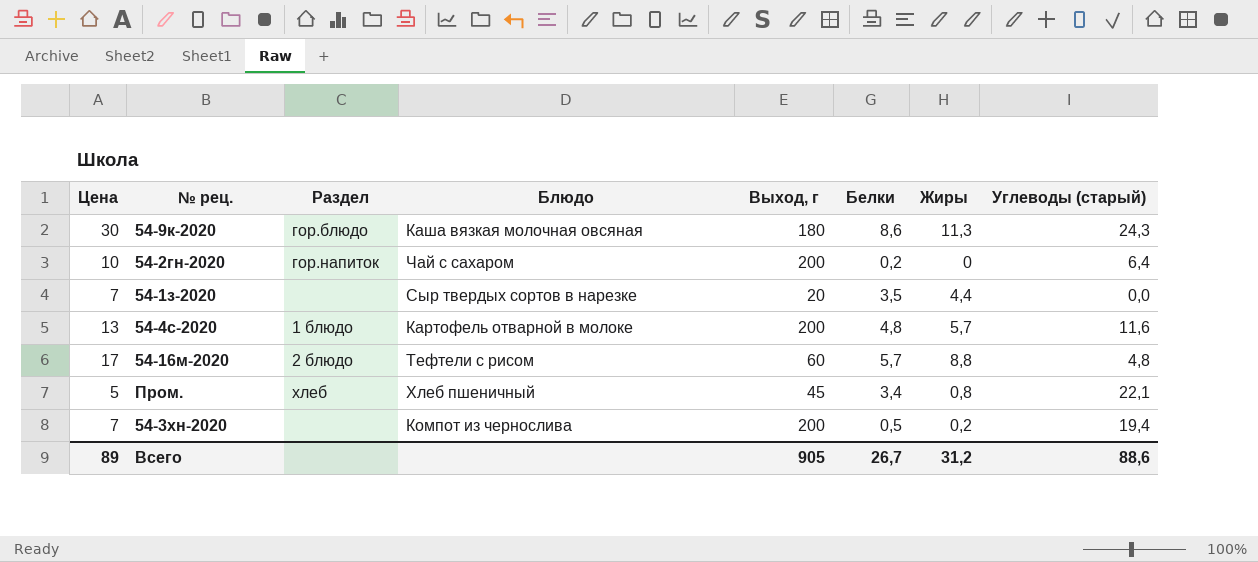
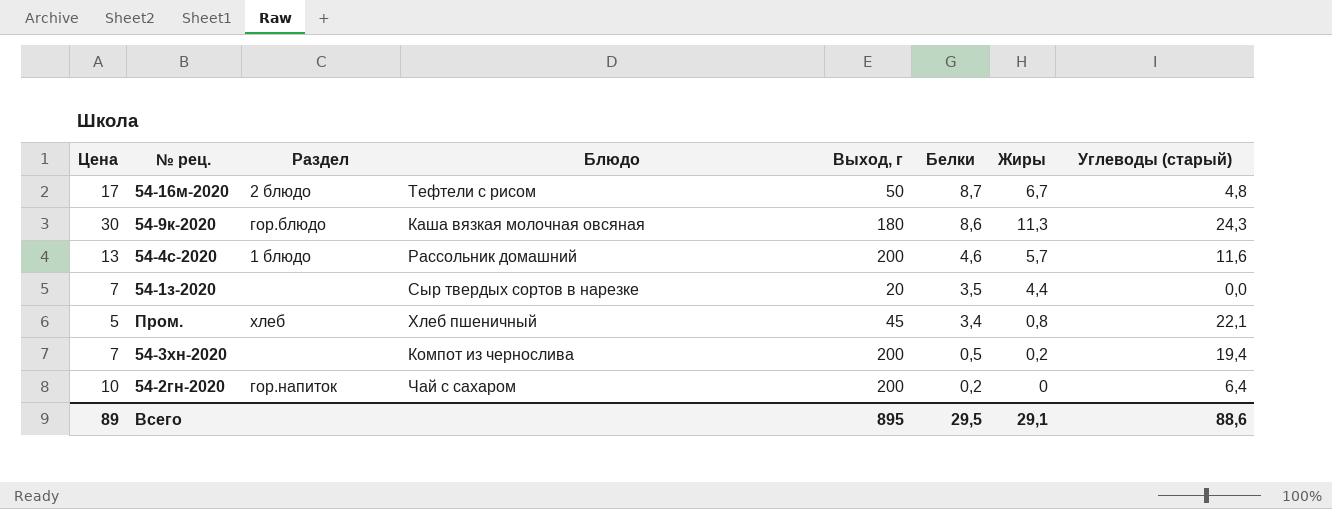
row order: none -> Белки descending
54-16м-2020 | Выход, г: 60 -> 50
54-16м-2020 | Белки: 5,7 -> 8,7
54-16м-2020 | Жиры: 8,8 -> 6,7
54-4с-2020 | Блюдо: Картофель отварной в молоке -> Рассольник домашний
54-4с-2020 | Белки: 4,8 -> 4,6
Всего | Выход, г: 905 -> 895
Всего | Белки: 26,7 -> 29,5
Всего | Жиры: 31,2 -> 29,1

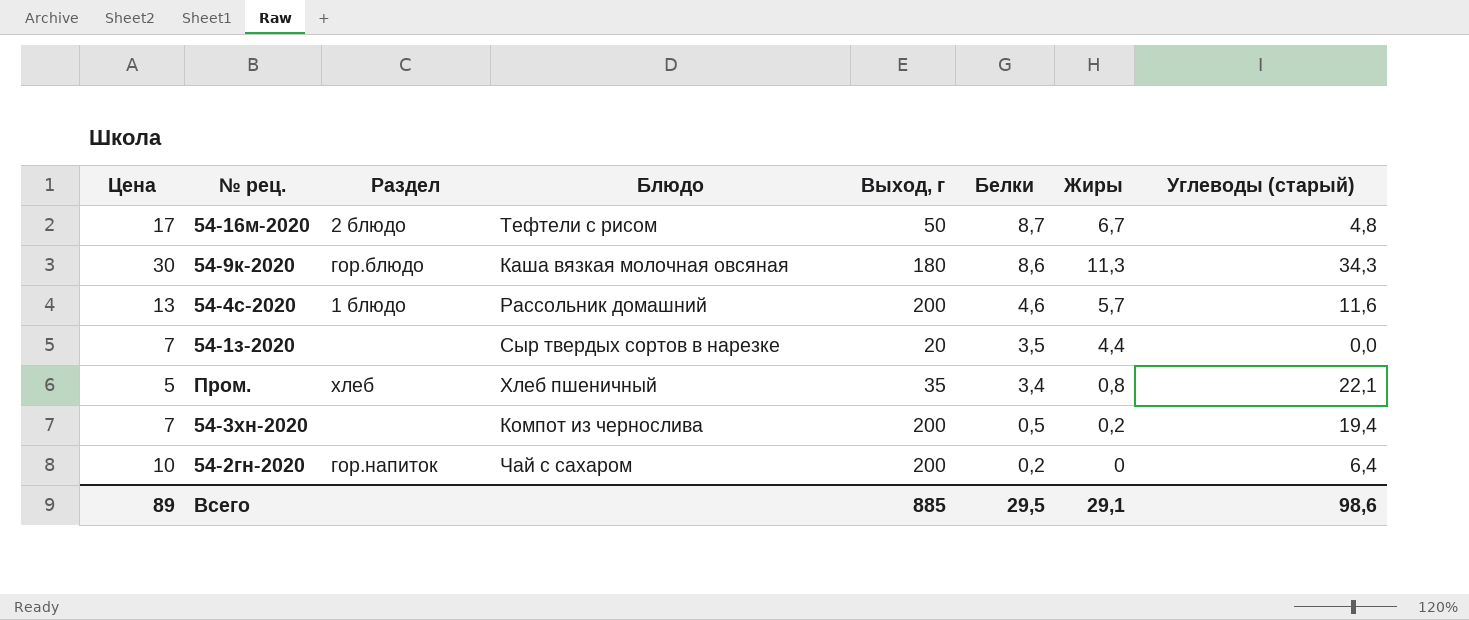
54-9к-2020 | Углеводы (старый): 24,3 -> 34,3
Пром. | Выход, г: 45 -> 35
Всего | Выход, г: 895 -> 885
Всего | Углеводы (старый): 88,6 -> 98,6

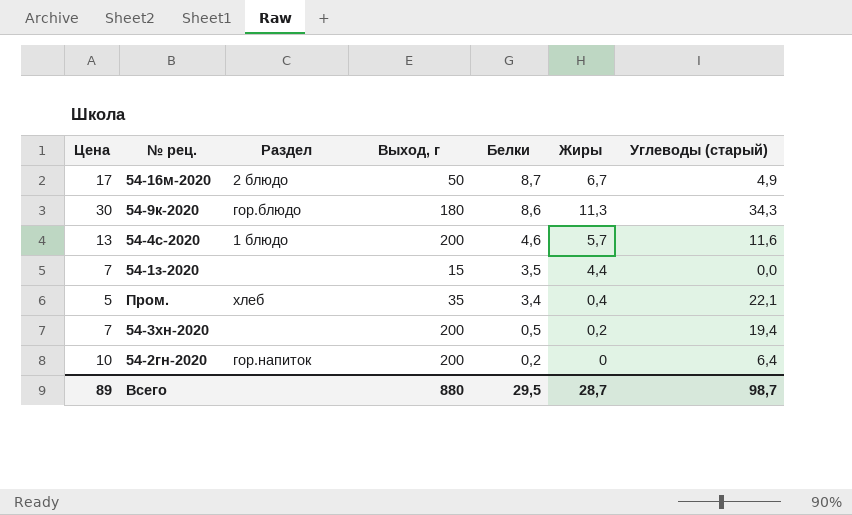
column Блюдо | position: 4 -> none
54-16м-2020 | Углеводы (старый): 4,8 -> 4,9
54-1з-2020 | Выход, г: 20 -> 15
Пром. | Жиры: 0,8 -> 0,4
Всего | Выход, г: 885 -> 880
Всего | Жиры: 29,1 -> 28,7
Всего | Углеводы (старый): 98,6 -> 98,7

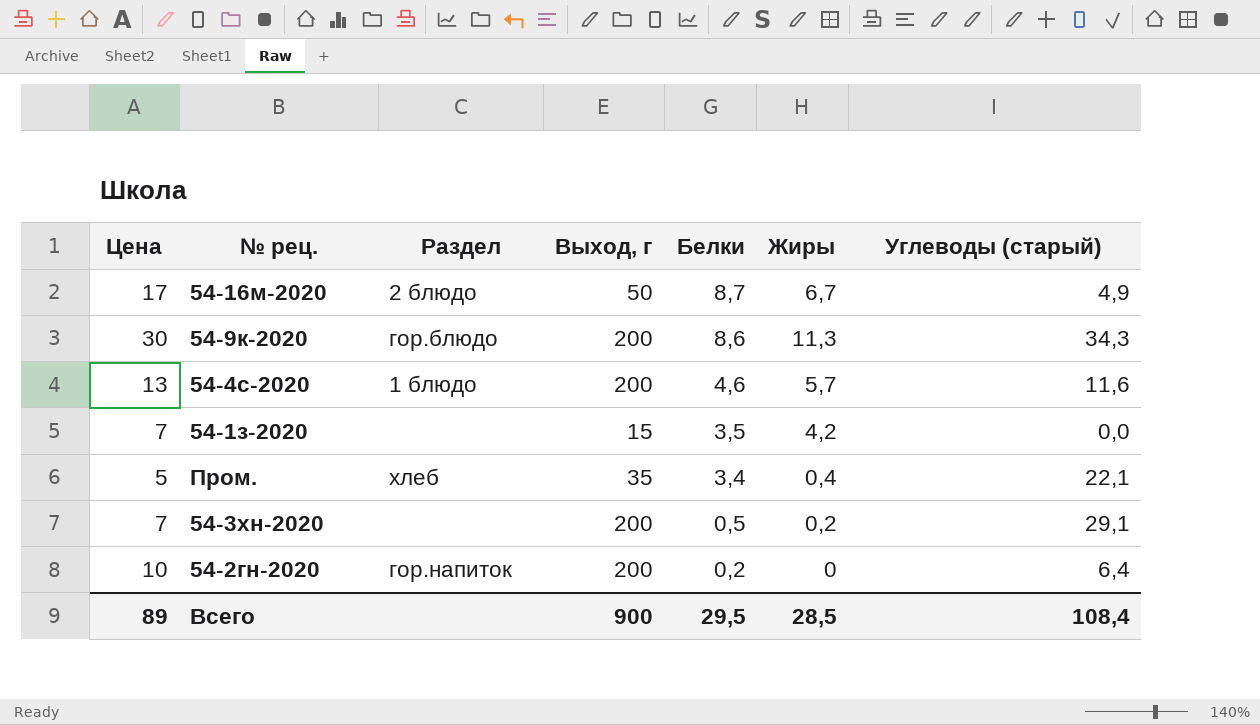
54-9к-2020 | Выход, г: 180 -> 200
54-1з-2020 | Жиры: 4,4 -> 4,2
54-3хн-2020 | Углеводы (старый): 19,4 -> 29,1
Всего | Выход, г: 880 -> 900
Всего | Жиры: 28,7 -> 28,5
Всего | Углеводы (старый): 98,7 -> 108,4

